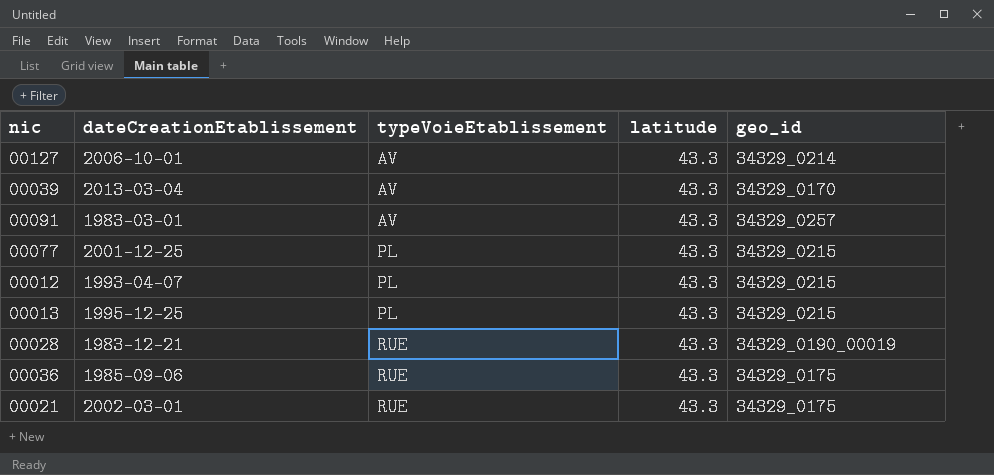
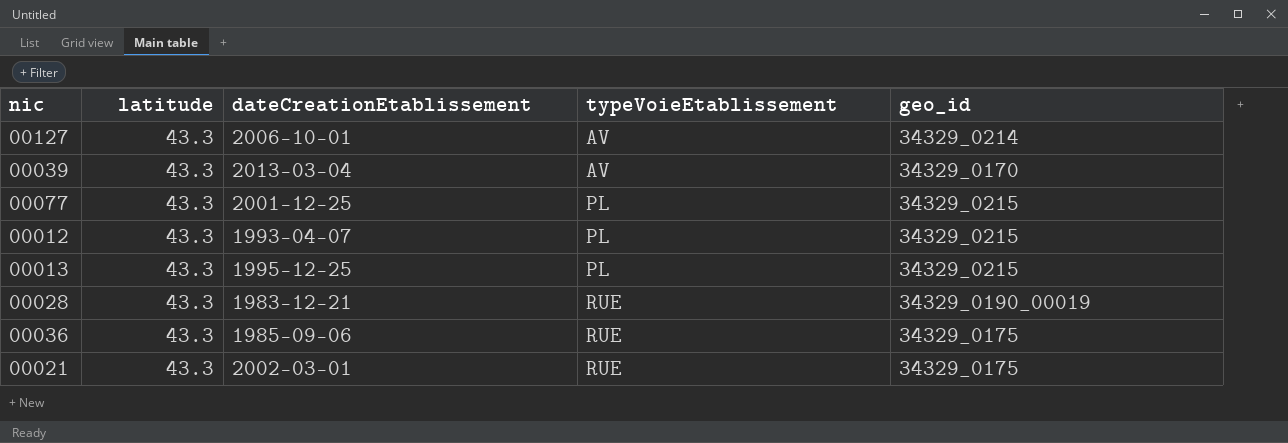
column latitude | position: 4 -> 2
row 00091: 1983-03-01 | AV | 43.3 | 34329_0257 -> none

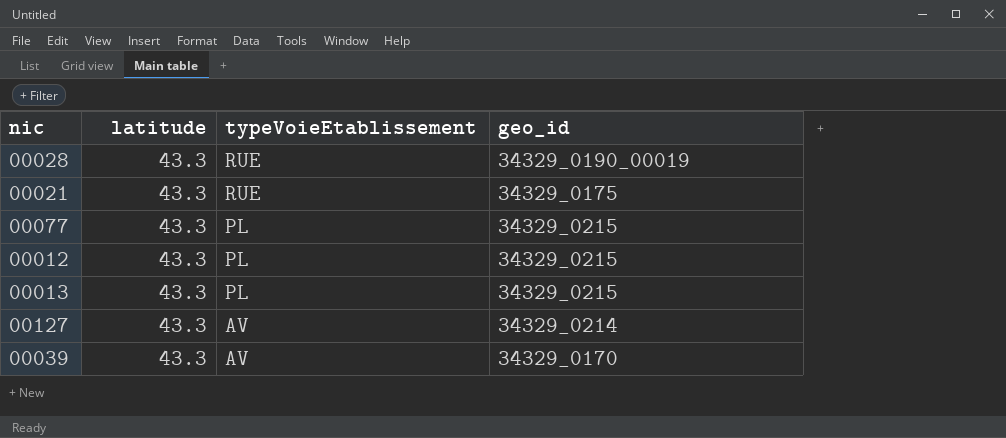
row order: typeVoieEtablissement ascending -> typeVoieEtablissement descending
column dateCreationEtablissement | position: 3 -> none
row 00036: 43.3 | 1985-09-06 | RUE | 34329_0175 -> none

